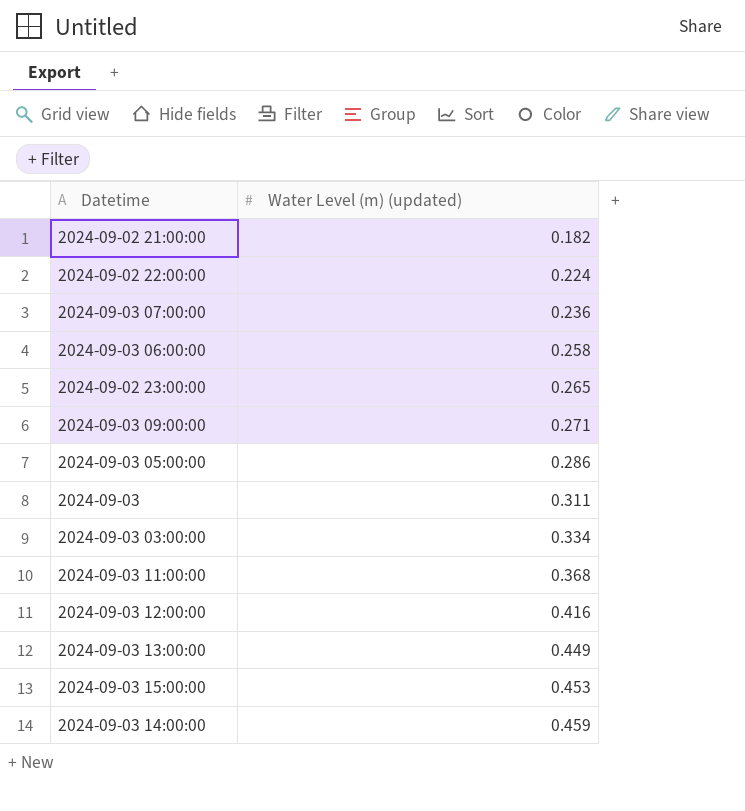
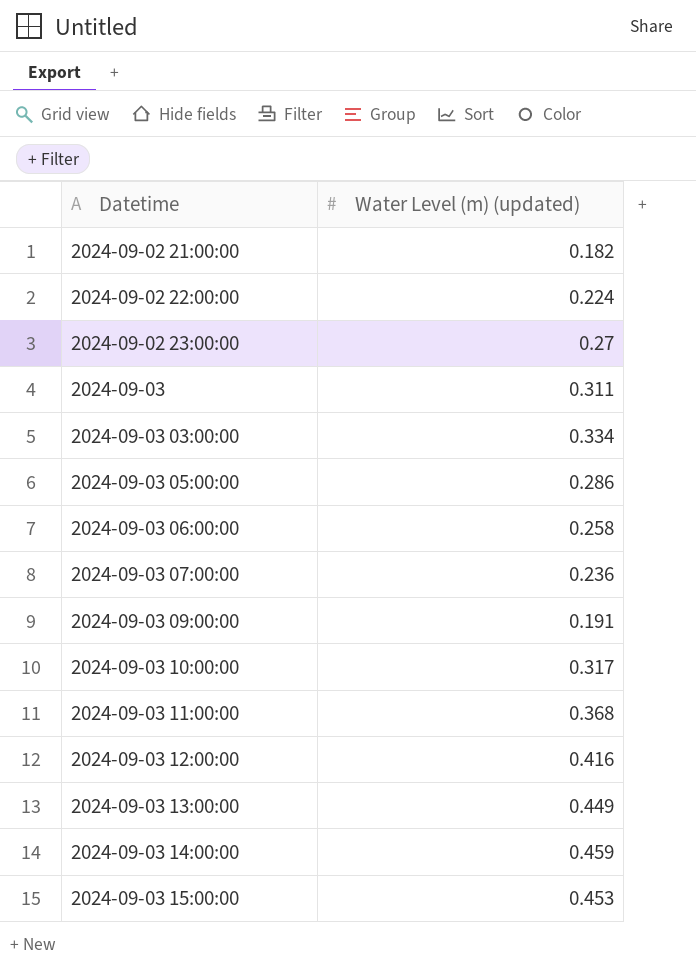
row order: Water Level (m) (updated) ascending -> Datetime ascending
2024-09-02 23:00:00 | Water Level (m) (updated): 0.265 -> 0.27
2024-09-03 09:00:00 | Water Level (m) (updated): 0.271 -> 0.191
row 2024-09-03 10:00:00: none -> 0.317

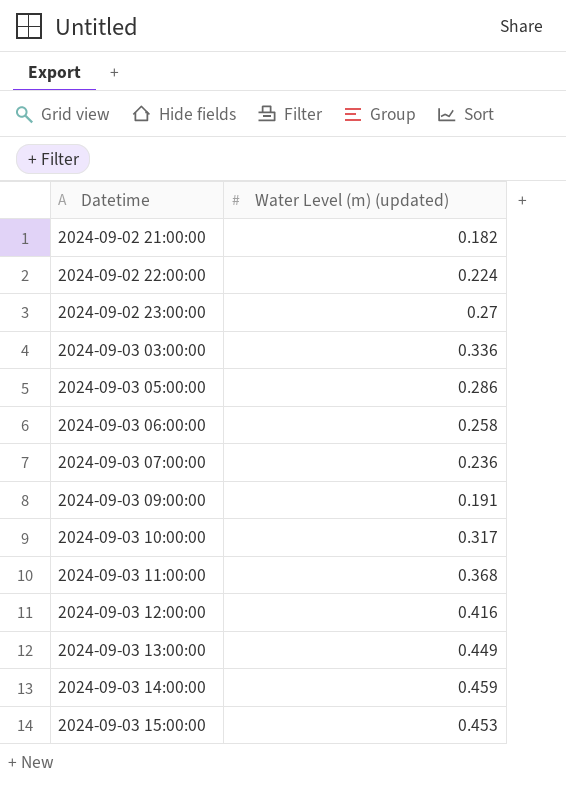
row 2024-09-03: 0.311 -> none
2024-09-03 03:00:00 | Water Level (m) (updated): 0.334 -> 0.336

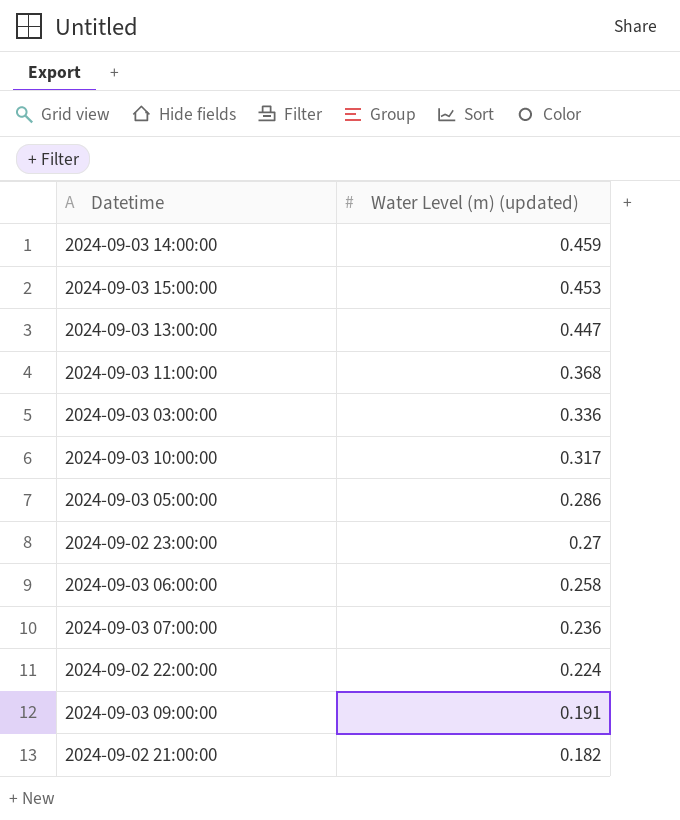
row order: Datetime ascending -> Water Level (m) (updated) descending
row 2024-09-03 12:00:00: 0.416 -> none
2024-09-03 13:00:00 | Water Level (m) (updated): 0.449 -> 0.447

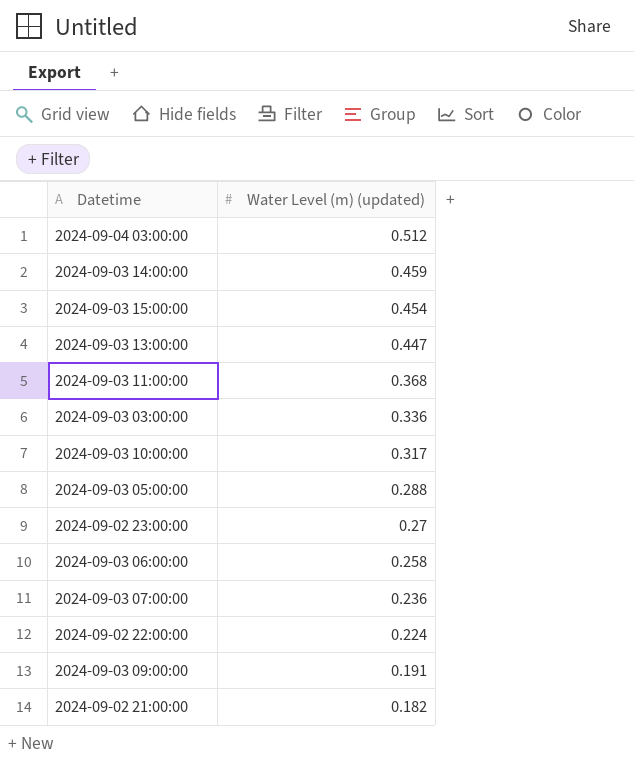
row 2024-09-04 03:00:00: none -> 0.512
2024-09-03 15:00:00 | Water Level (m) (updated): 0.453 -> 0.454
2024-09-03 05:00:00 | Water Level (m) (updated): 0.286 -> 0.288

